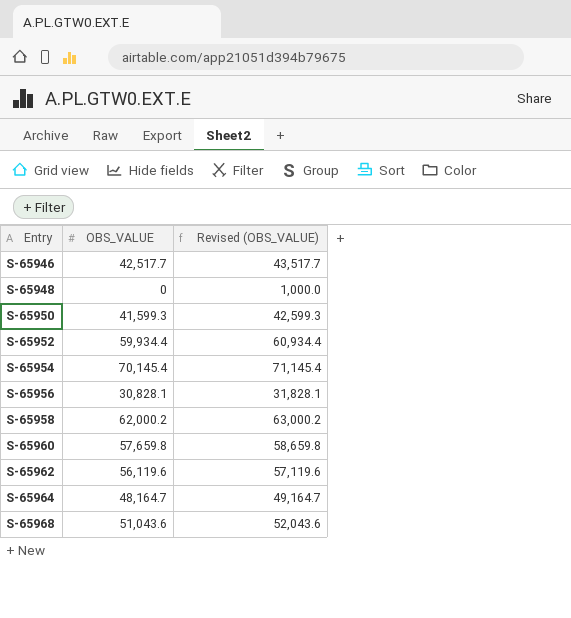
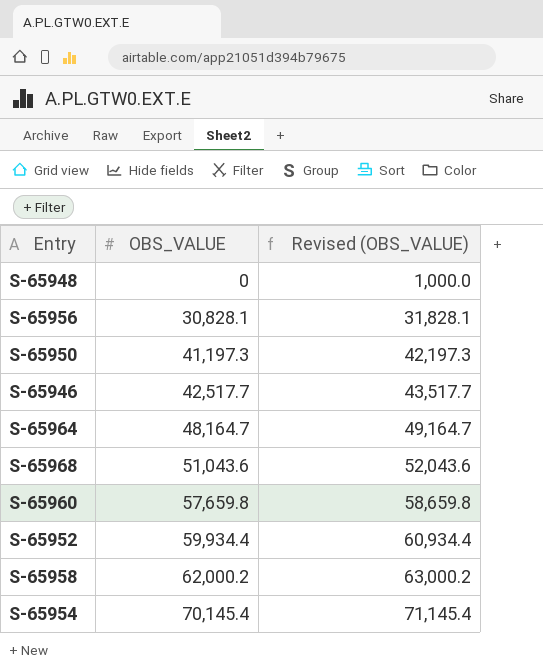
row order: Entry ascending -> OBS_VALUE ascending
row S-65962: 56,119.6 | 57,119.6 -> none
S-65950 | OBS_VALUE: 41,599.3 -> 41,197.3
S-65950 | Revised (OBS_VALUE): 42,599.3 -> 42,197.3

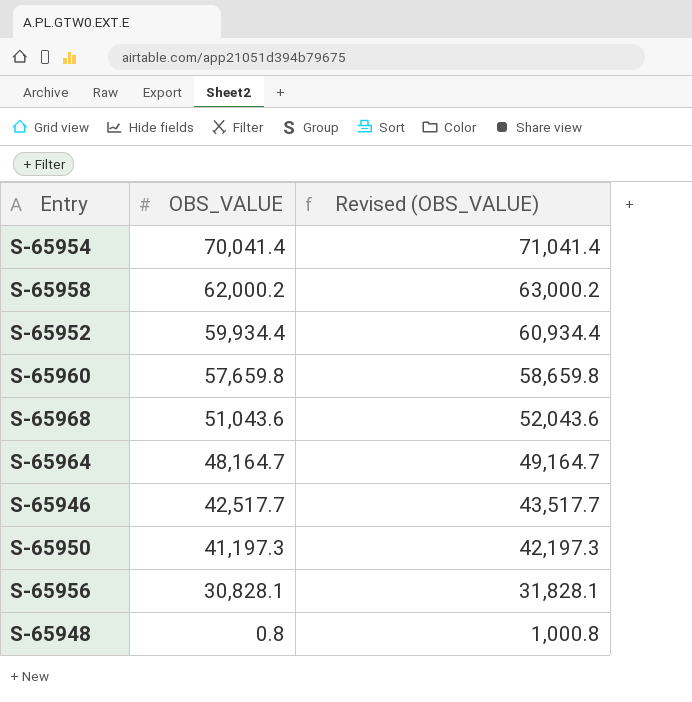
row order: OBS_VALUE ascending -> OBS_VALUE descending
S-65954 | OBS_VALUE: 70,145.4 -> 70,041.4
S-65954 | Revised (OBS_VALUE): 71,145.4 -> 71,041.4
S-65948 | OBS_VALUE: 0 -> 0.8
S-65948 | Revised (OBS_VALUE): 1,000.0 -> 1,000.8

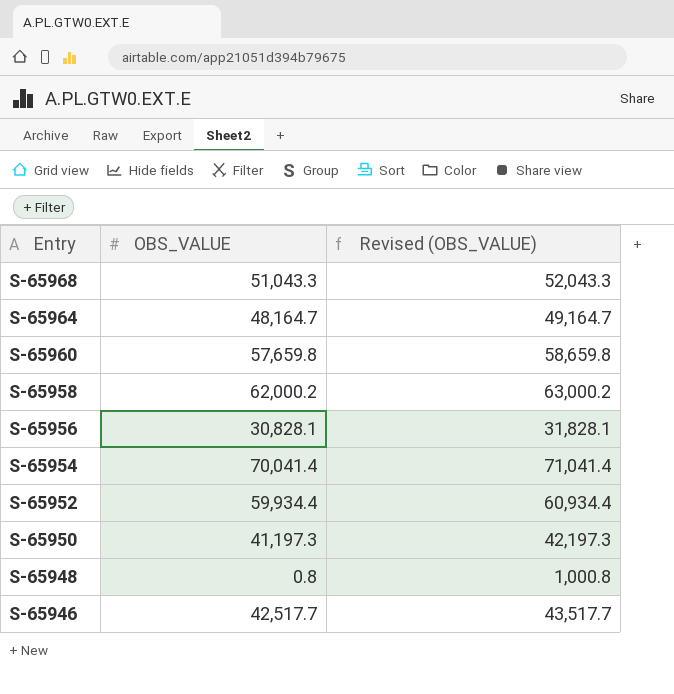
row order: OBS_VALUE descending -> Entry descending
S-65968 | OBS_VALUE: 51,043.6 -> 51,043.3
S-65968 | Revised (OBS_VALUE): 52,043.6 -> 52,043.3

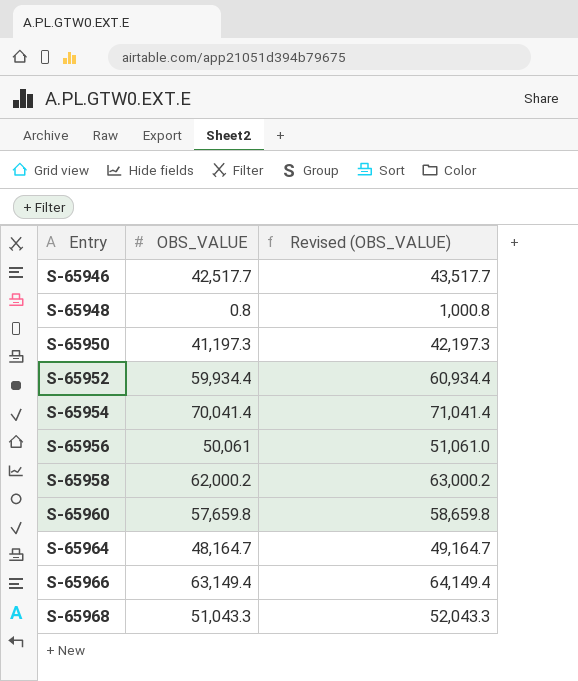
row order: Entry descending -> Entry ascending
S-65956 | OBS_VALUE: 30,828.1 -> 50,061
S-65956 | Revised (OBS_VALUE): 31,828.1 -> 51,061.0
row S-65966: none -> 63,149.4 | 64,149.4

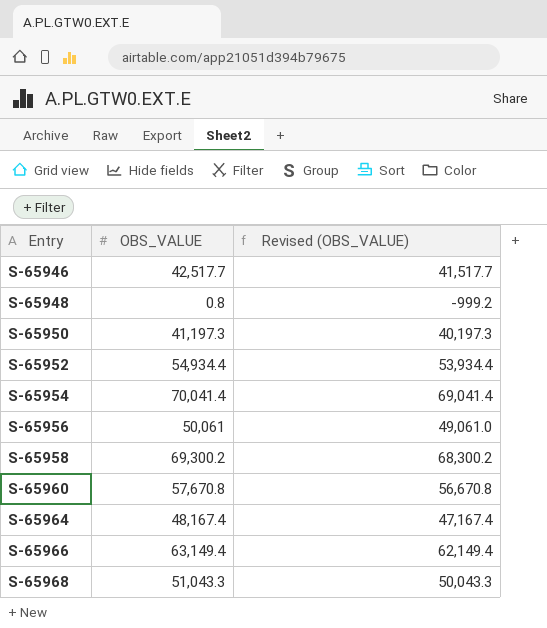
column Revised (OBS_VALUE) | formula: [OBS_VALUE] + 1000 -> [OBS_VALUE] - 1000
S-65952 | OBS_VALUE: 59,934.4 -> 54,934.4
S-65958 | OBS_VALUE: 62,000.2 -> 69,300.2
S-65960 | OBS_VALUE: 57,659.8 -> 57,670.8
S-65964 | OBS_VALUE: 48,164.7 -> 48,167.4

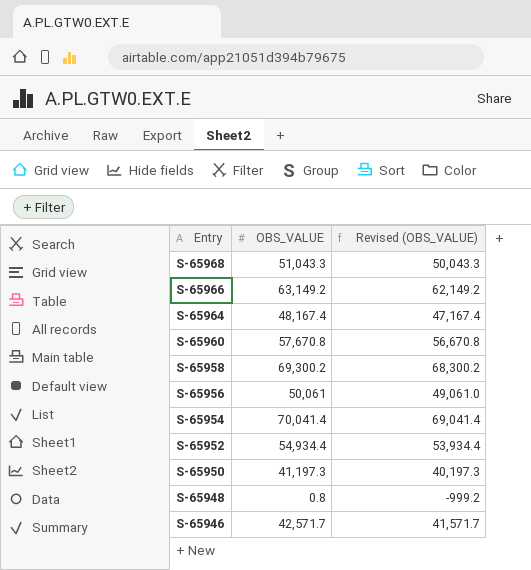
row order: Entry ascending -> Entry descending
S-65966 | OBS_VALUE: 63,149.4 -> 63,149.2
S-65966 | Revised (OBS_VALUE): 62,149.4 -> 62,149.2
S-65946 | OBS_VALUE: 42,517.7 -> 42,571.7
S-65946 | Revised (OBS_VALUE): 41,517.7 -> 41,571.7

